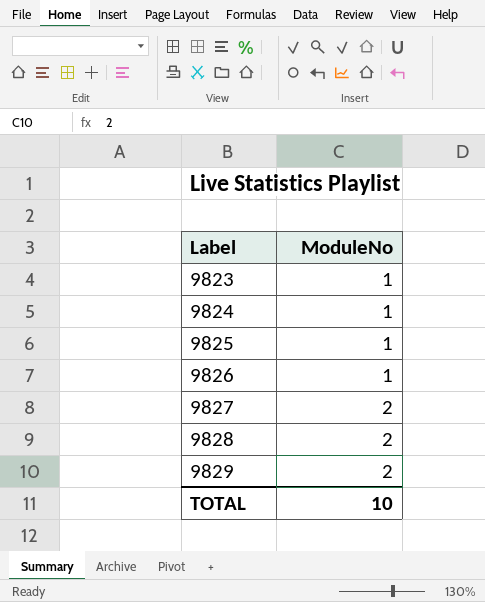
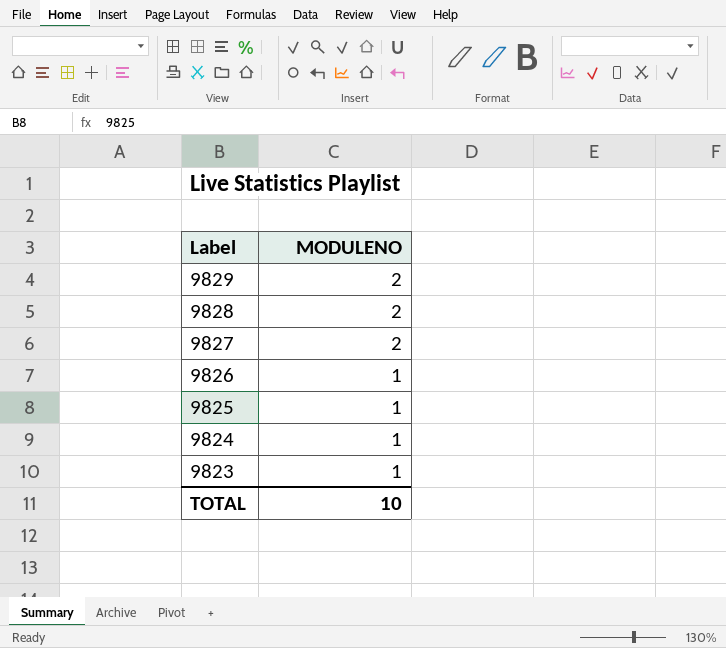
row order: Label ascending -> Label descending
column name: ModuleNo -> MODULENO

